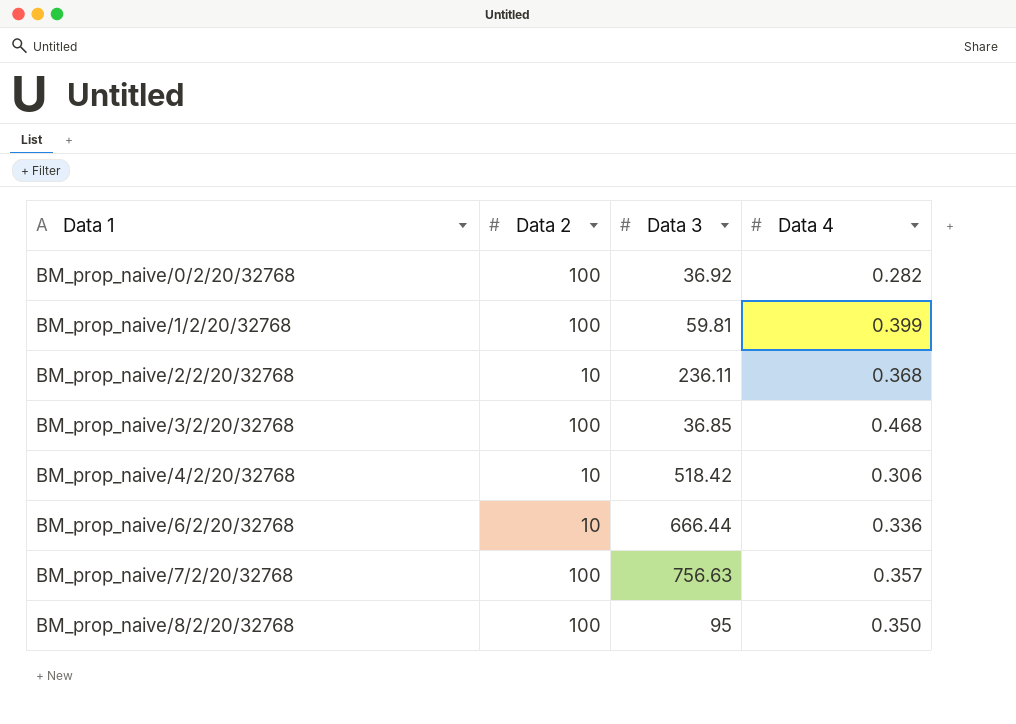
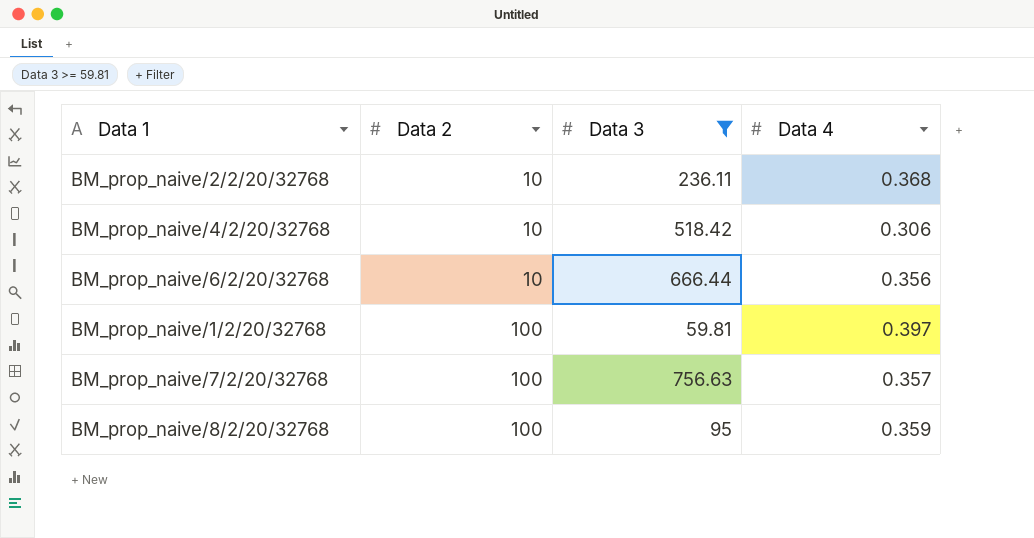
filter: none -> Data 3 >= 59.81
row order: Data 1 ascending -> Data 2 ascending
BM_prop_naive/6/2/20/32768 | Data 4: 0.336 -> 0.356
BM_prop_naive/1/2/20/32768 | Data 4: 0.399 -> 0.397
BM_prop_naive/8/2/20/32768 | Data 4: 0.350 -> 0.359

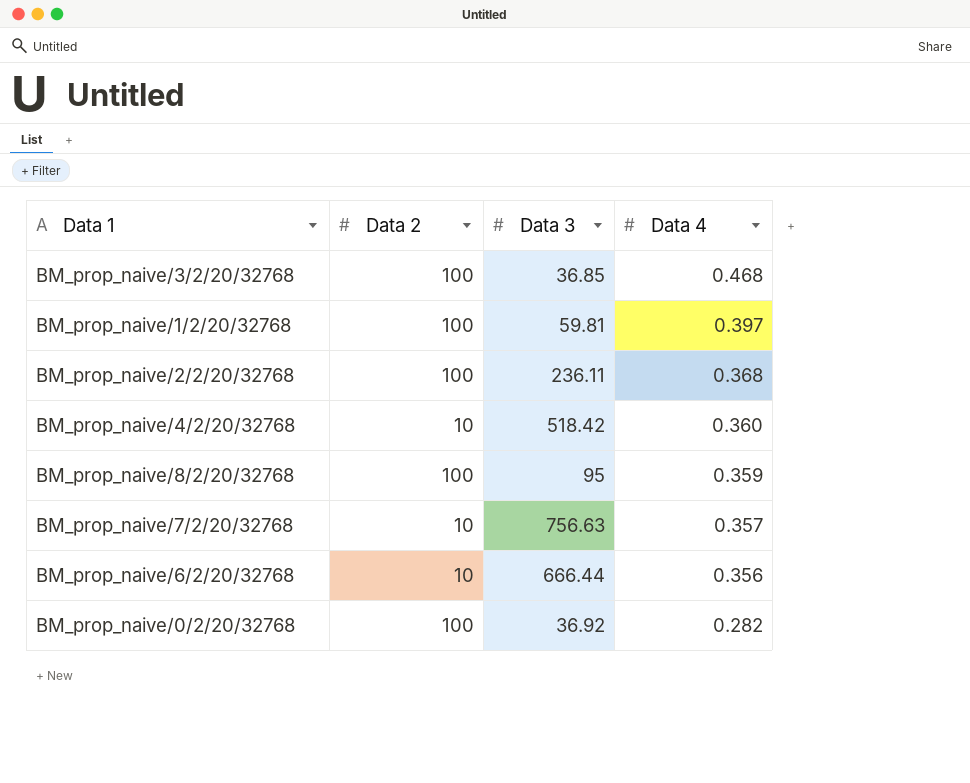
filter: Data 3 >= 59.81 -> none
row order: Data 2 ascending -> Data 4 descending
BM_prop_naive/2/2/20/32768 | Data 2: 10 -> 100
BM_prop_naive/4/2/20/32768 | Data 4: 0.306 -> 0.360
BM_prop_naive/7/2/20/32768 | Data 2: 100 -> 10

